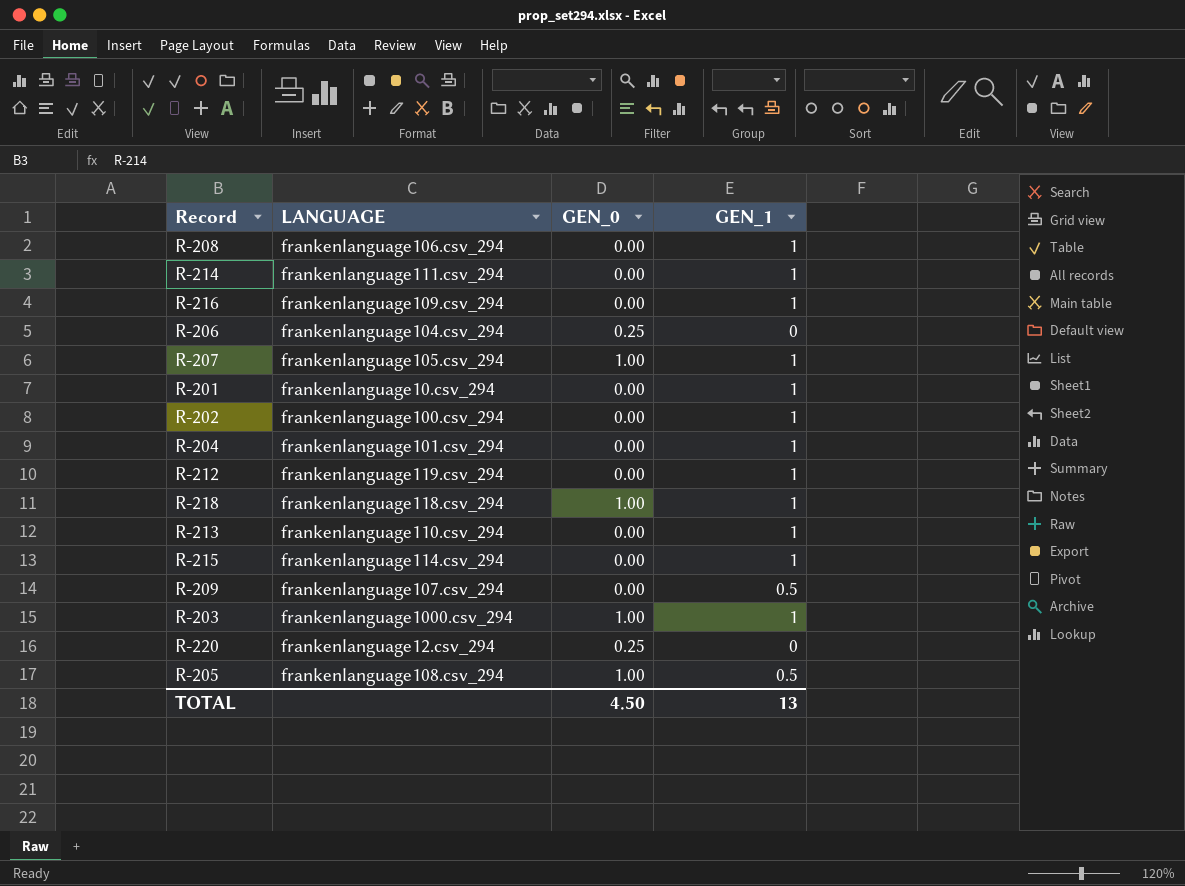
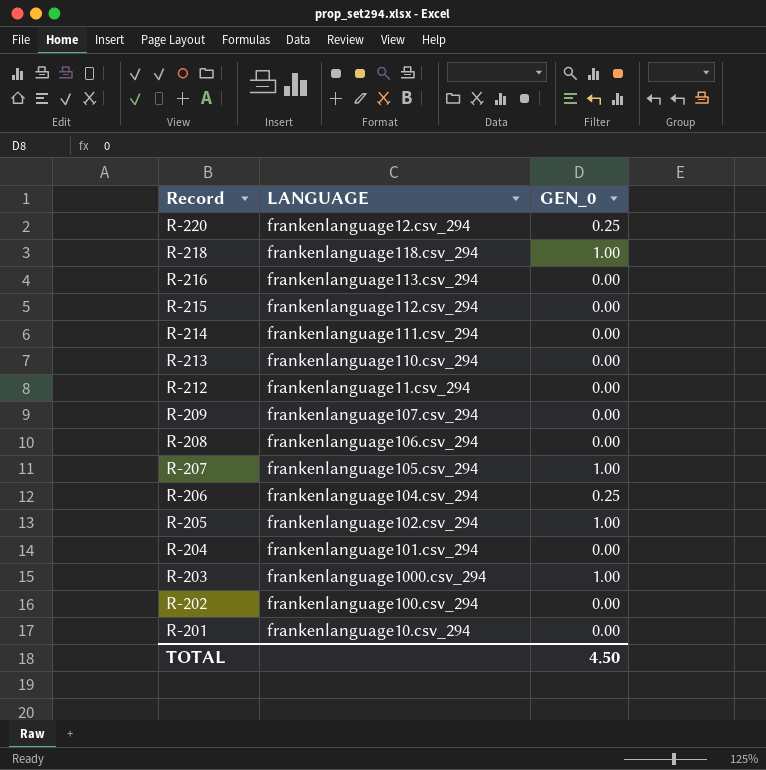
row order: none -> Record descending
column GEN_1 | position: 4 -> none
R-216 | LANGUAGE: frankenlanguage109.csv_294 -> frankenlanguage113.csv_294
R-215 | LANGUAGE: frankenlanguage114.csv_294 -> frankenlanguage112.csv_294
R-212 | LANGUAGE: frankenlanguage119.csv_294 -> frankenlanguage11.csv_294
R-205 | LANGUAGE: frankenlanguage108.csv_294 -> frankenlanguage102.csv_294

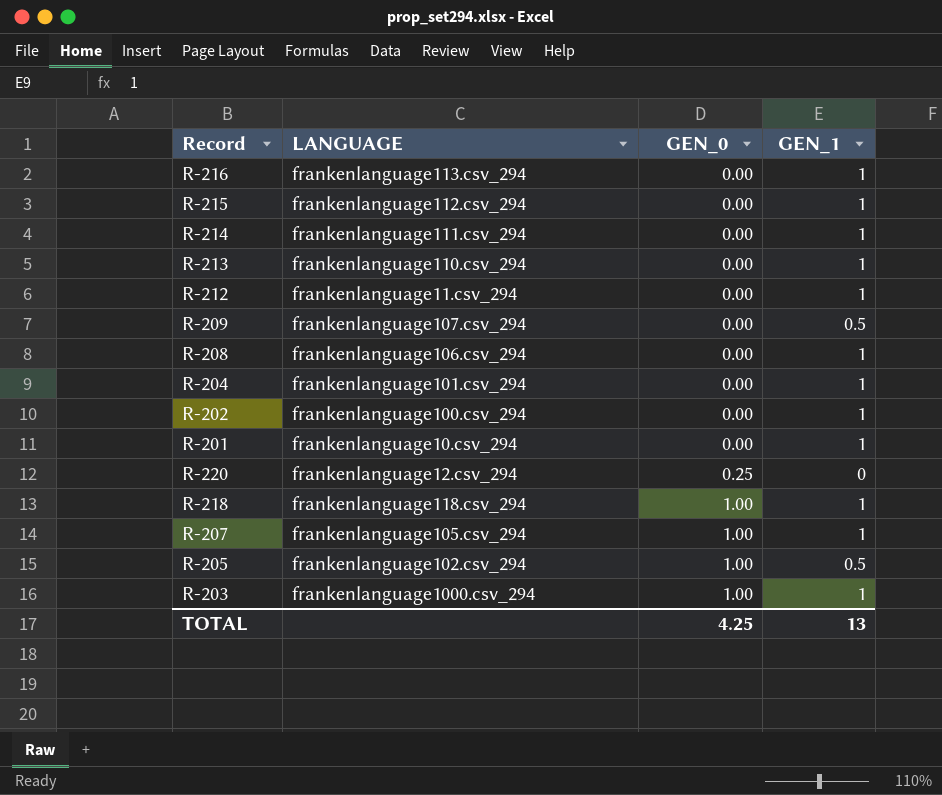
row order: Record descending -> GEN_0 ascending
column GEN_1 | position: none -> 4
row R-206: frankenlanguage104.csv_294 | 0.25 -> none
TOTAL | GEN_0: 4.50 -> 4.25

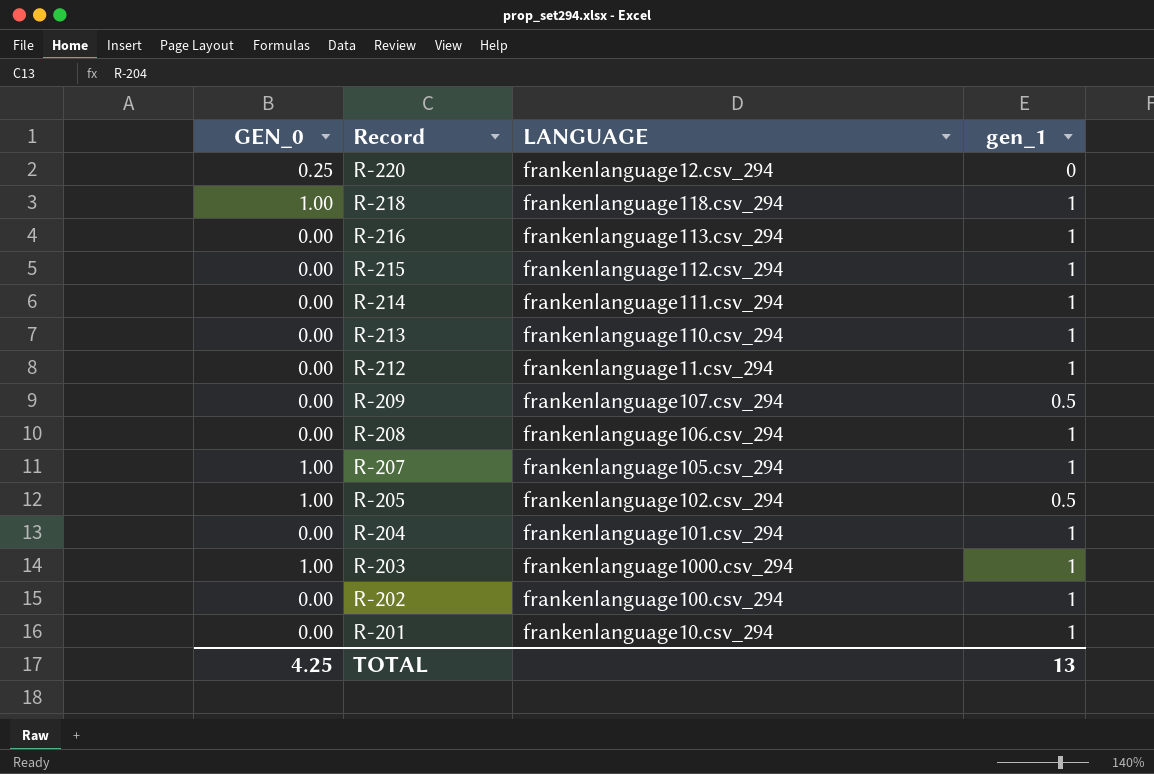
row order: GEN_0 ascending -> Record descending
column GEN_0 | position: 3 -> 1
column name: GEN_1 -> gen_1

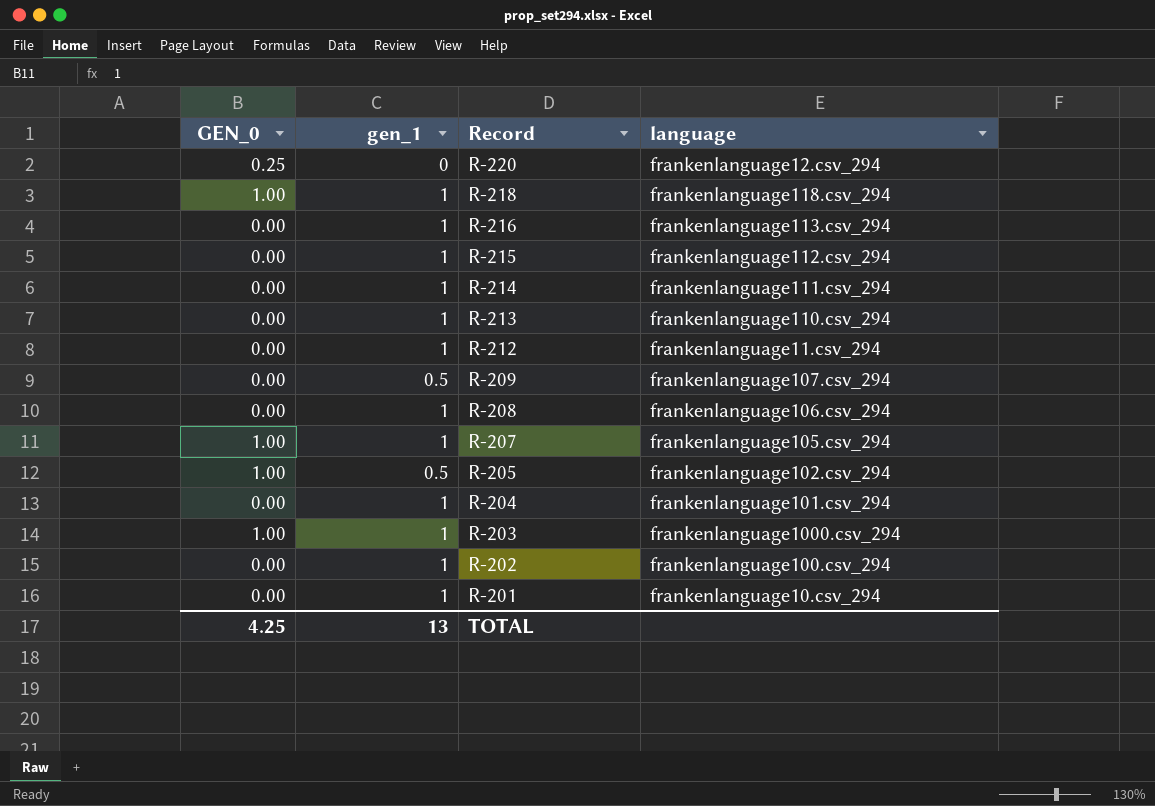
column gen_1 | position: 4 -> 2
column name: LANGUAGE -> language

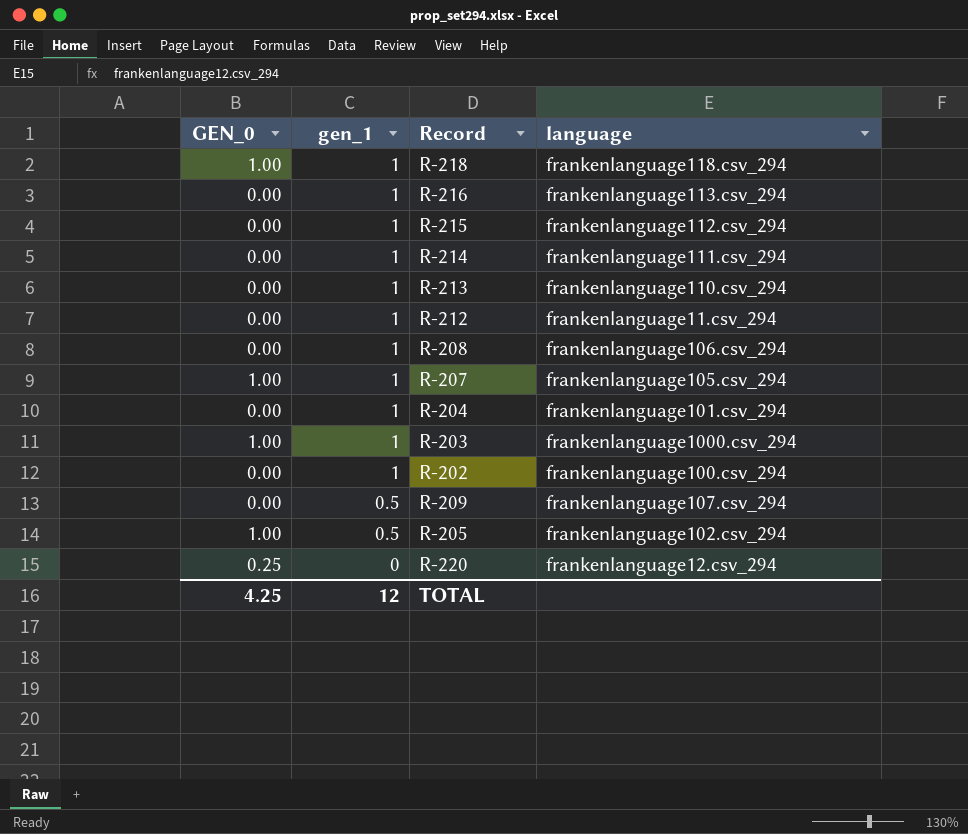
row order: Record descending -> gen_1 descending
row R-201: 0.00 | 1 | frankenlanguage10.csv_294 -> none
TOTAL | gen_1: 13 -> 12

